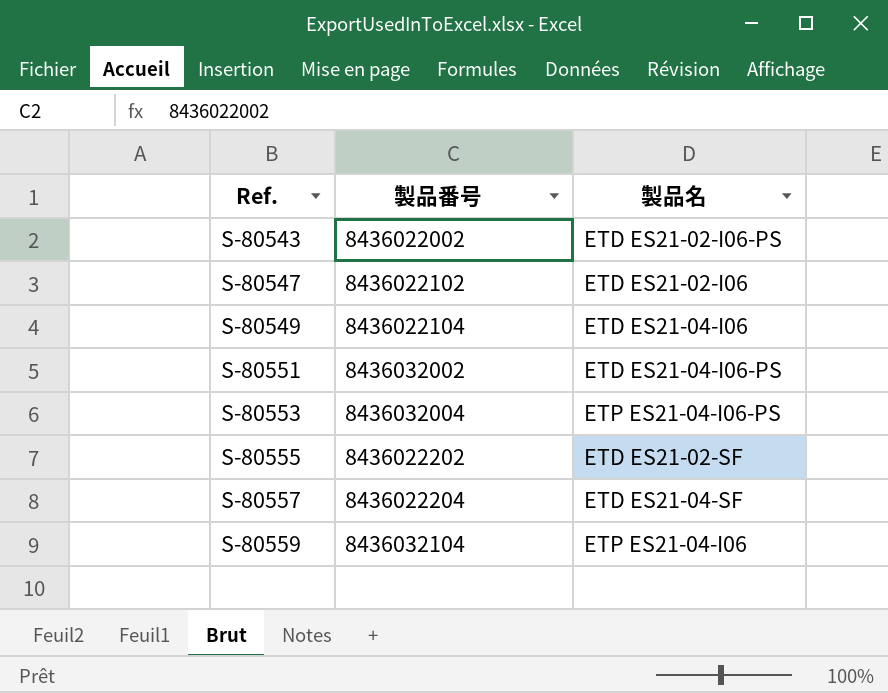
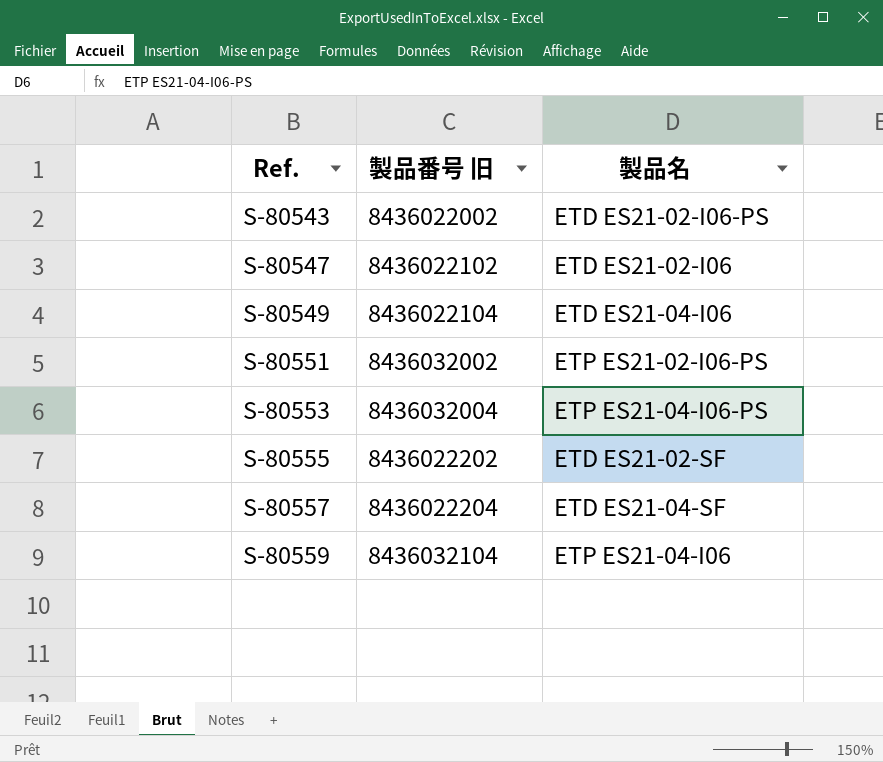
column name: 製品番号 -> 製品番号 旧
S-80551 | 製品名: ETD ES21-04-I06-PS -> ETP ES21-02-I06-PS

